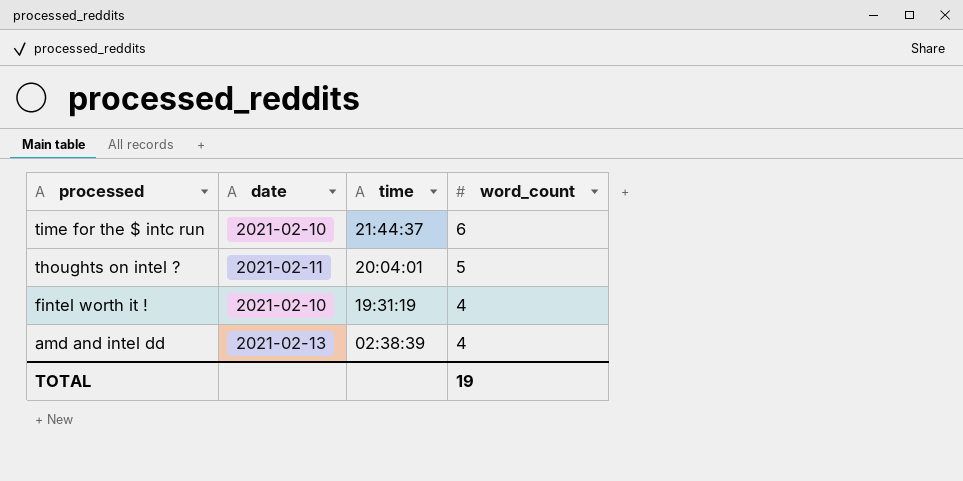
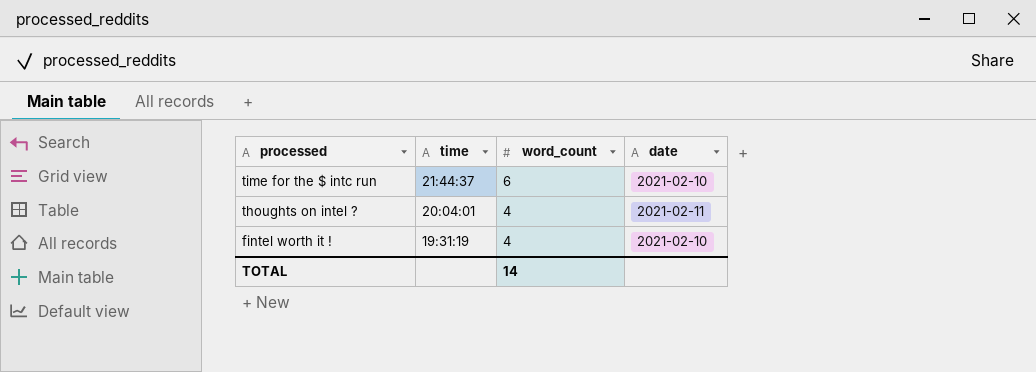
column date | position: 2 -> 4
row amd and intel dd: 2021-02-13 | 02:38:39 | 4 -> none
thoughts on intel ? | word_count: 5 -> 4
TOTAL | word_count: 19 -> 14

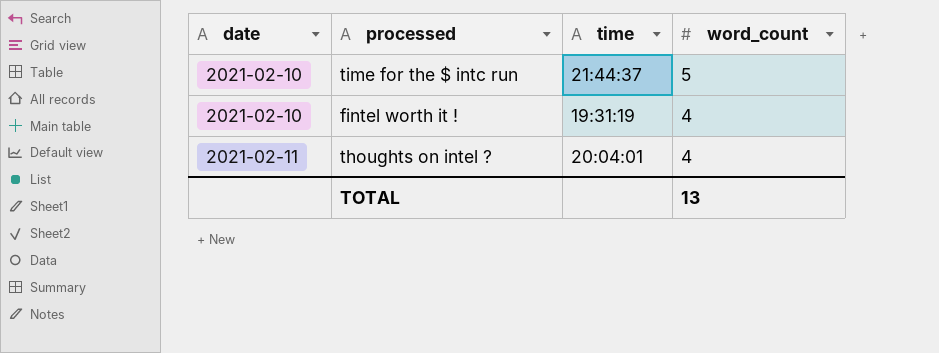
row order: processed descending -> date ascending
column date | position: 4 -> 1
time for the $ intc run | word_count: 6 -> 5
TOTAL | word_count: 14 -> 13

